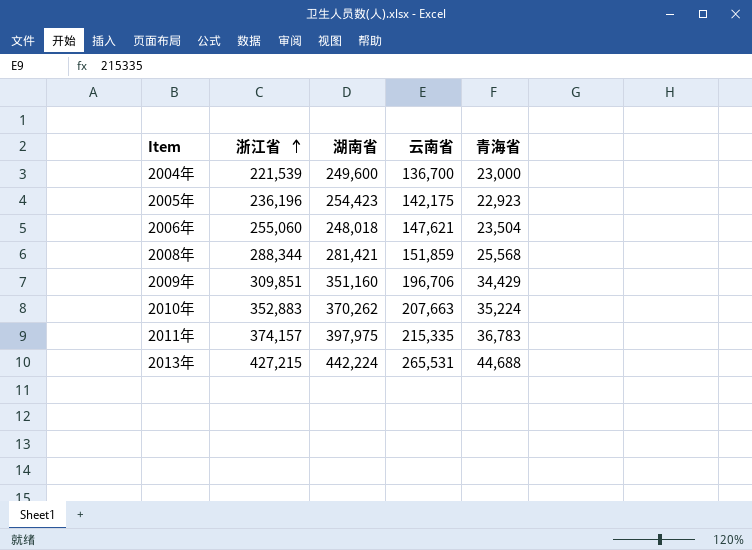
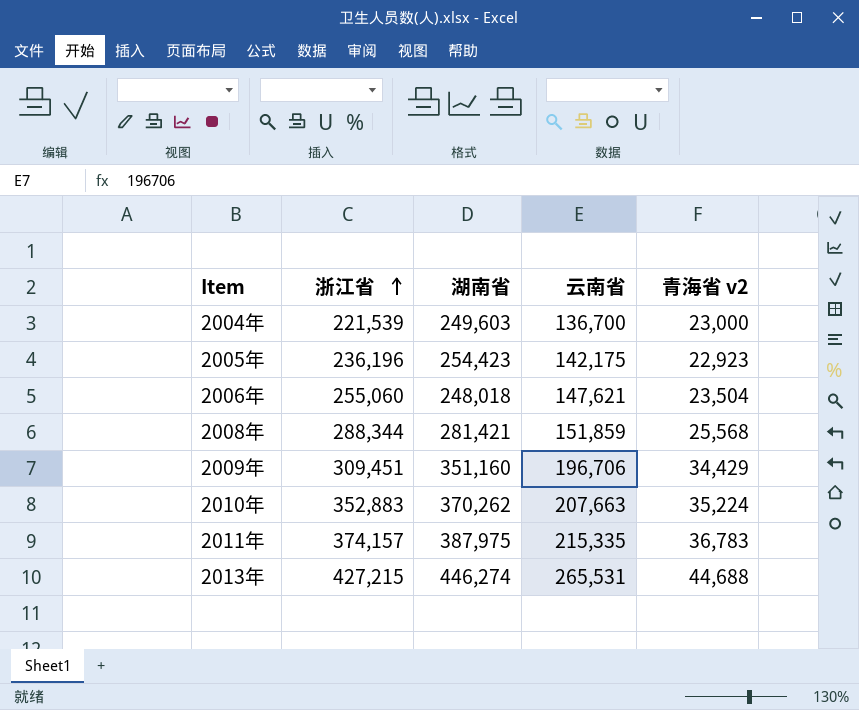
column name: 青海省 -> 青海省 v2
2004年 | 湖南省: 249,600 -> 249,603
2009年 | 浙江省: 309,851 -> 309,451
2011年 | 湖南省: 397,975 -> 387,975
2013年 | 湖南省: 442,224 -> 446,274

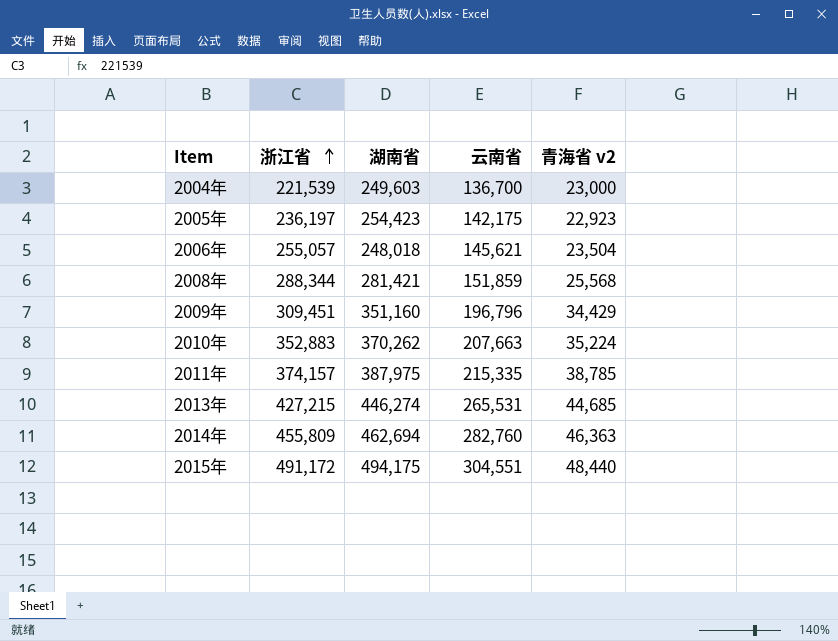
2005年 | 浙江省: 236,196 -> 236,197
2006年 | 浙江省: 255,060 -> 255,057
2006年 | 云南省: 147,621 -> 145,621
2009年 | 云南省: 196,706 -> 196,796
2011年 | 青海省 v2: 36,783 -> 38,785
2013年 | 青海省 v2: 44,688 -> 44,685
row 2014年: none -> 455,809 | 462,694 | 282,760 | 46,363
row 2015年: none -> 491,172 | 494,175 | 304,551 | 48,440

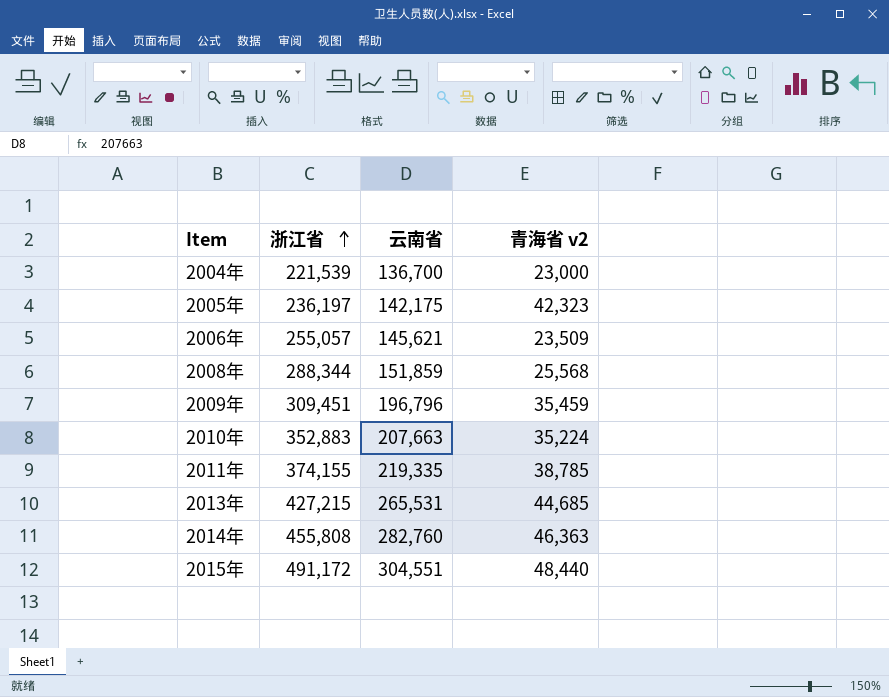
column 湖南省 | position: 3 -> none
2005年 | 青海省 v2: 22,923 -> 42,323
2006年 | 青海省 v2: 23,504 -> 23,509
2009年 | 青海省 v2: 34,429 -> 35,459
2011年 | 浙江省: 374,157 -> 374,155
2011年 | 云南省: 215,335 -> 219,335
2014年 | 浙江省: 455,809 -> 455,808

